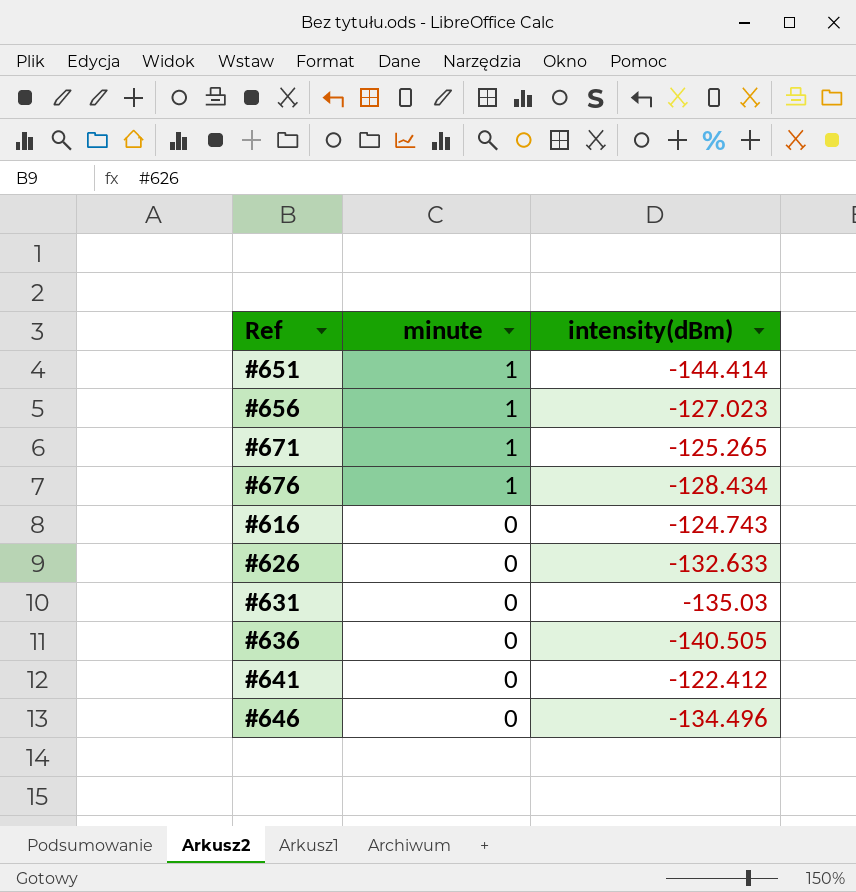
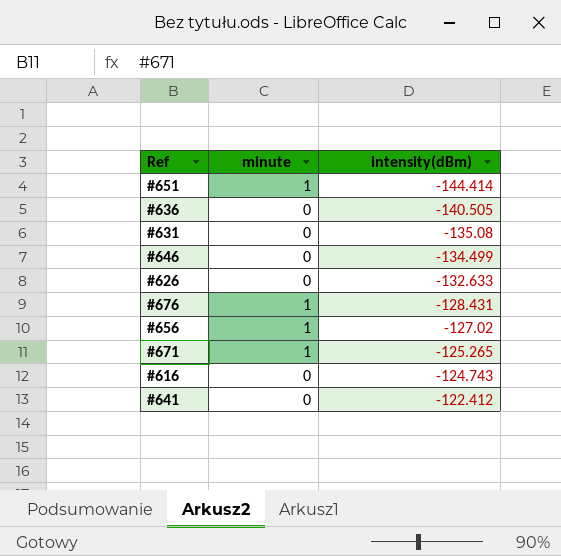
row order: minute descending -> intensity(dBm) ascending
#631 | intensity(dBm): -135.03 -> -135.08
#646 | intensity(dBm): -134.496 -> -134.499
#676 | intensity(dBm): -128.434 -> -128.431
#656 | intensity(dBm): -127.023 -> -127.02

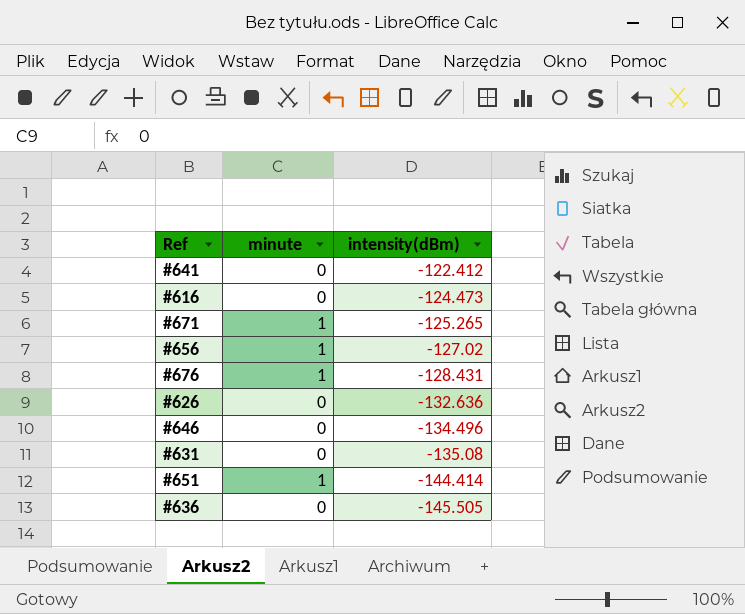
row order: intensity(dBm) ascending -> intensity(dBm) descending
#616 | intensity(dBm): -124.743 -> -124.473
#626 | intensity(dBm): -132.633 -> -132.636
#646 | intensity(dBm): -134.499 -> -134.496
#636 | intensity(dBm): -140.505 -> -145.505

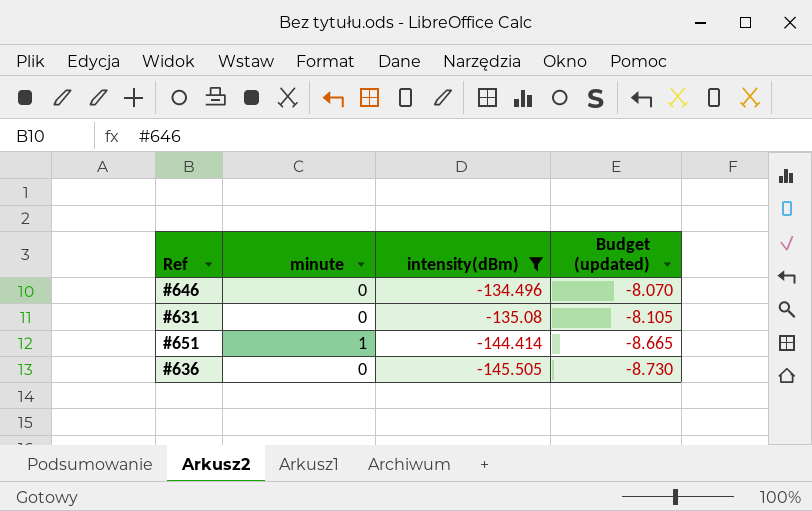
filter: none -> intensity(dBm) <= -134.496
column Budget (updated) | formula: none -> [intensity(dBm)] * 0.06

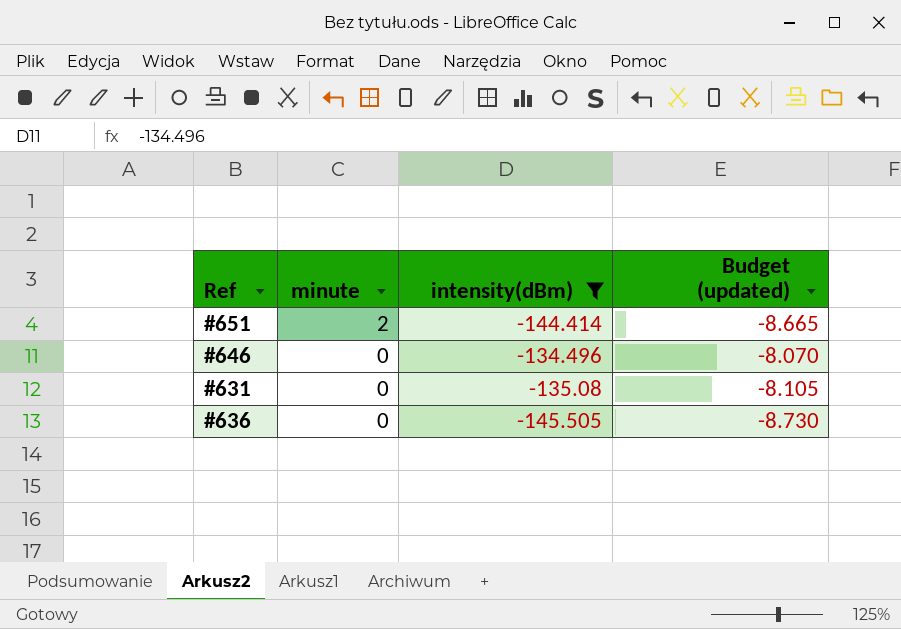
row order: intensity(dBm) descending -> minute descending
#651 | minute: 1 -> 2

